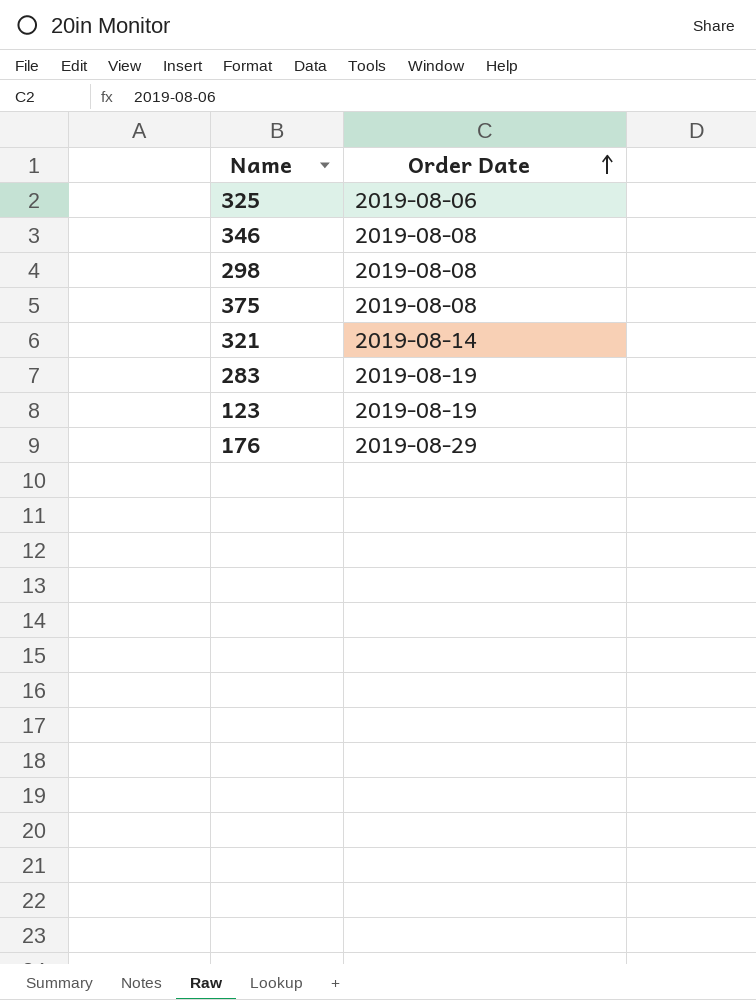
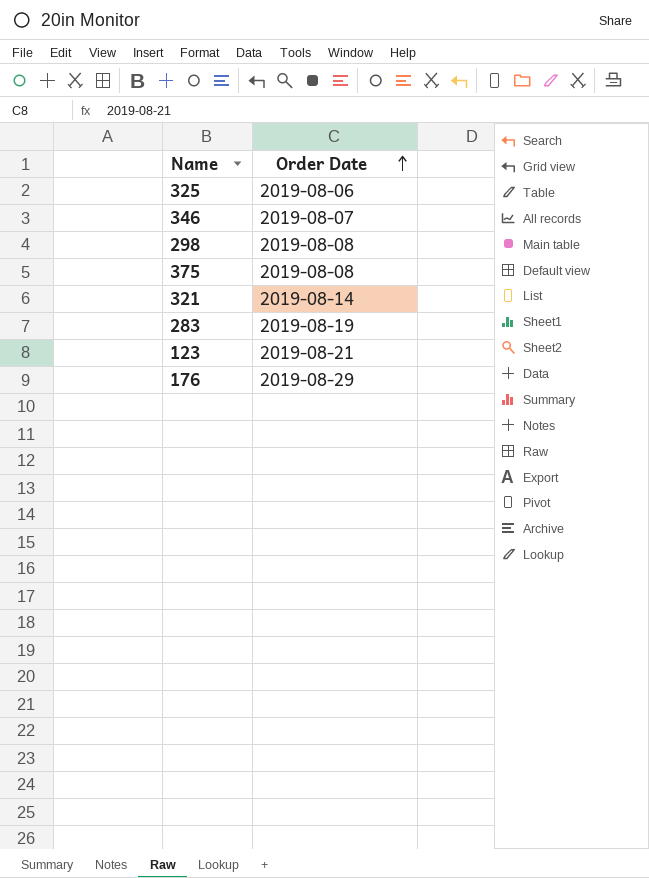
346 | Order Date: 2019-08-08 -> 2019-08-07
123 | Order Date: 2019-08-19 -> 2019-08-21

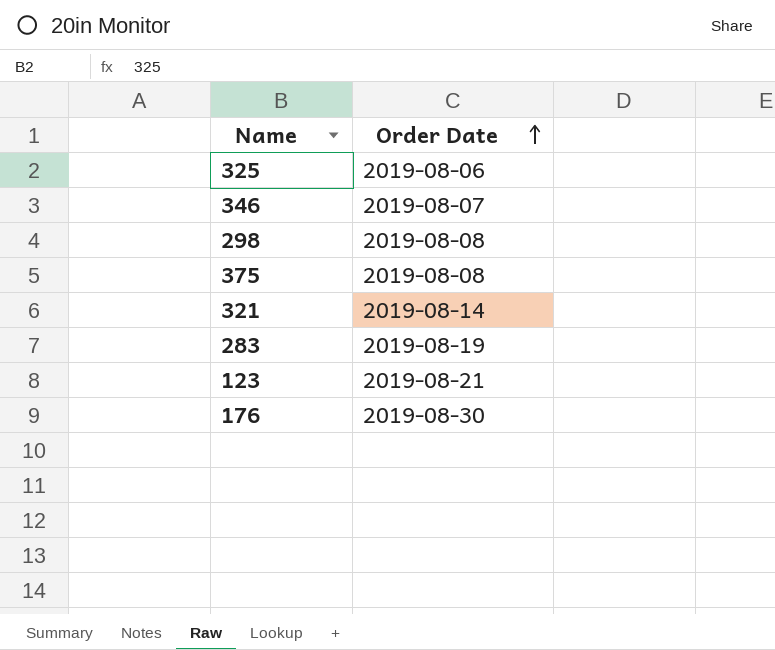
176 | Order Date: 2019-08-29 -> 2019-08-30

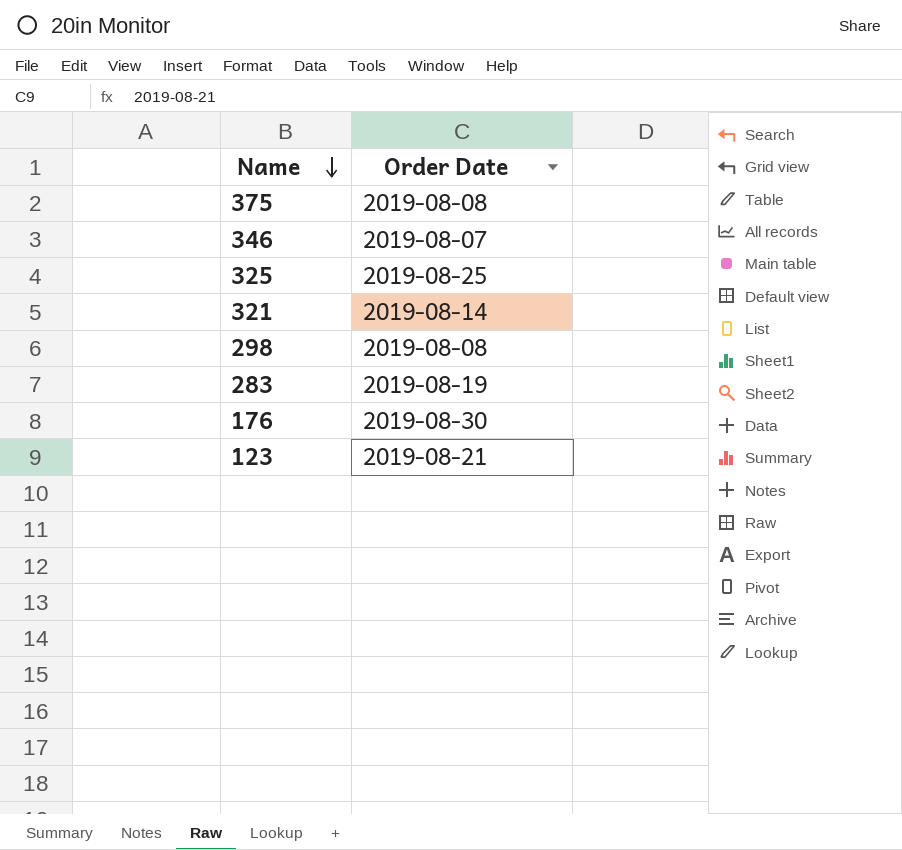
row order: Order Date ascending -> Name descending
325 | Order Date: 2019-08-06 -> 2019-08-25

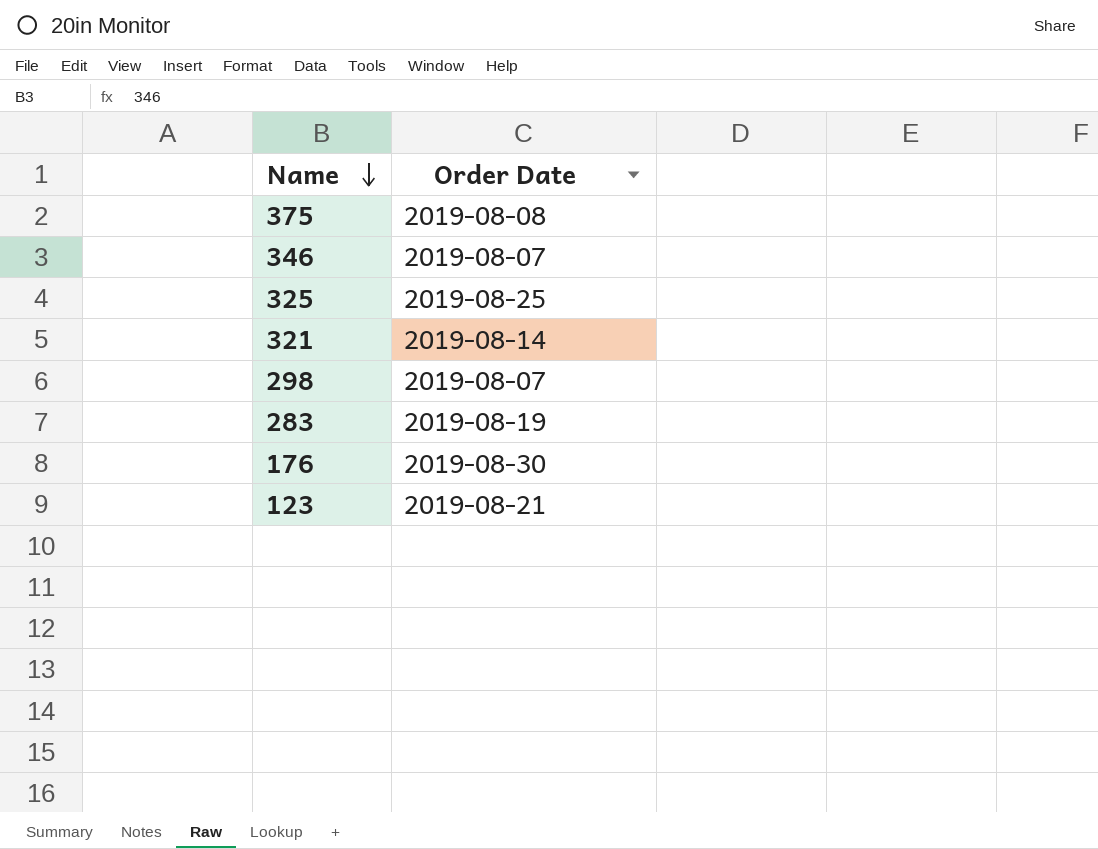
298 | Order Date: 2019-08-08 -> 2019-08-07

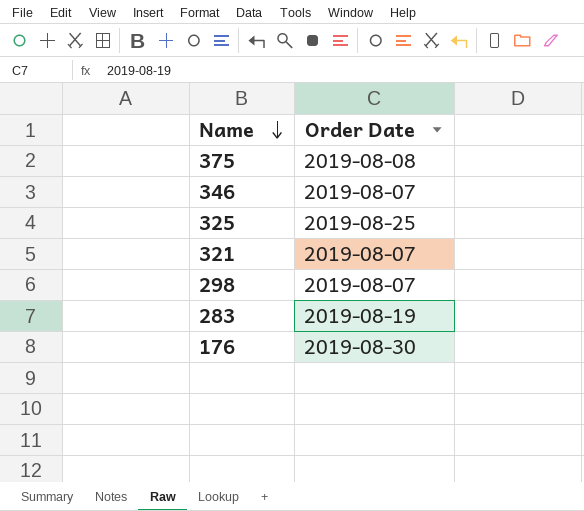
row 123: 2019-08-21 -> none
321 | Order Date: 2019-08-14 -> 2019-08-07

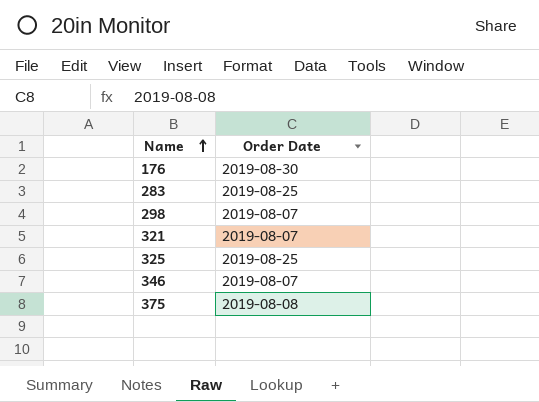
row order: Name descending -> Name ascending
283 | Order Date: 2019-08-19 -> 2019-08-25

